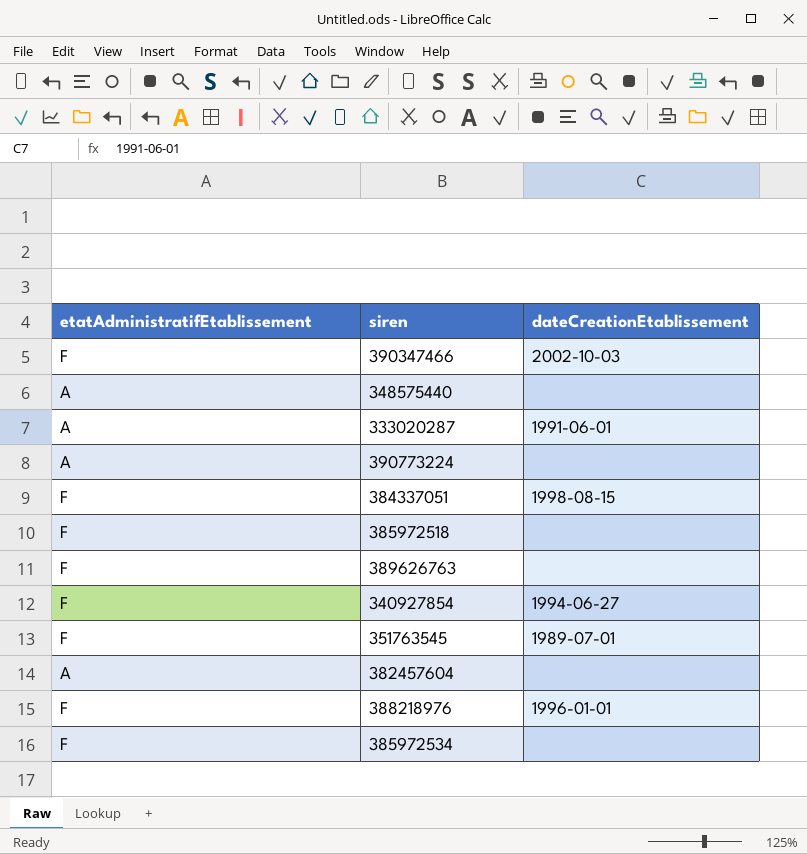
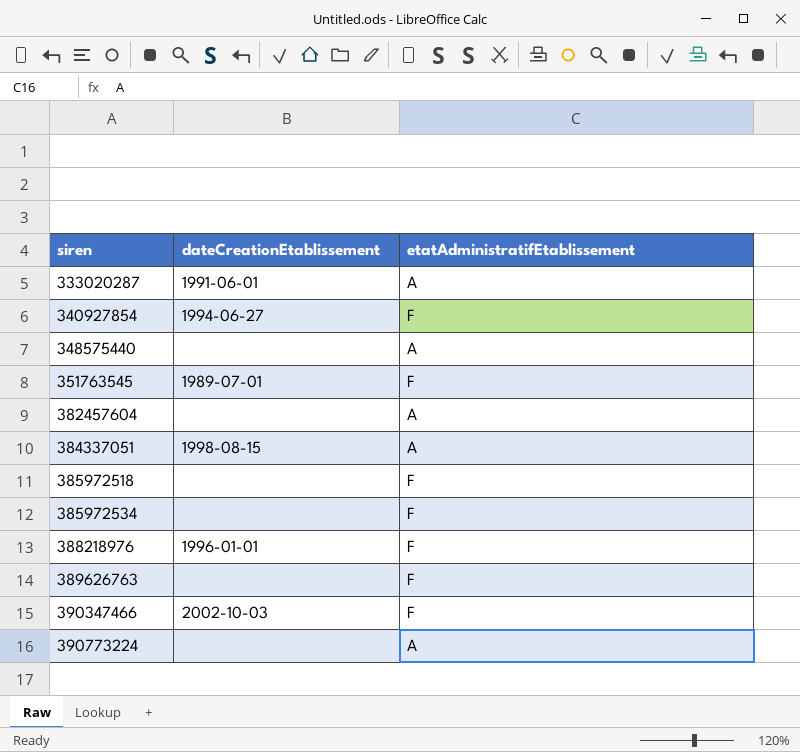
row order: none -> siren ascending
column etatAdministratifEtablissement | position: 1 -> 3
384337051 | etatAdministratifEtablissement: F -> A

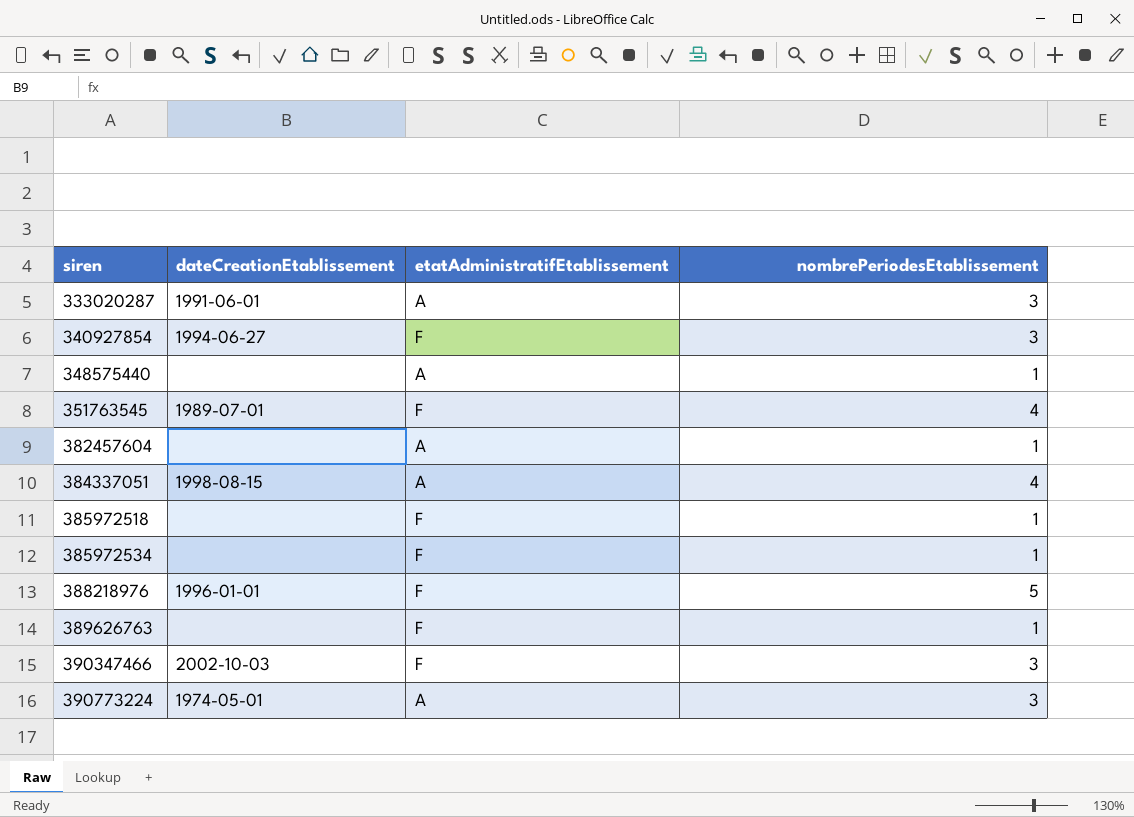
column nombrePeriodesEtablissement | position: none -> 4
390773224 | dateCreationEtablissement: none -> 1974-05-01

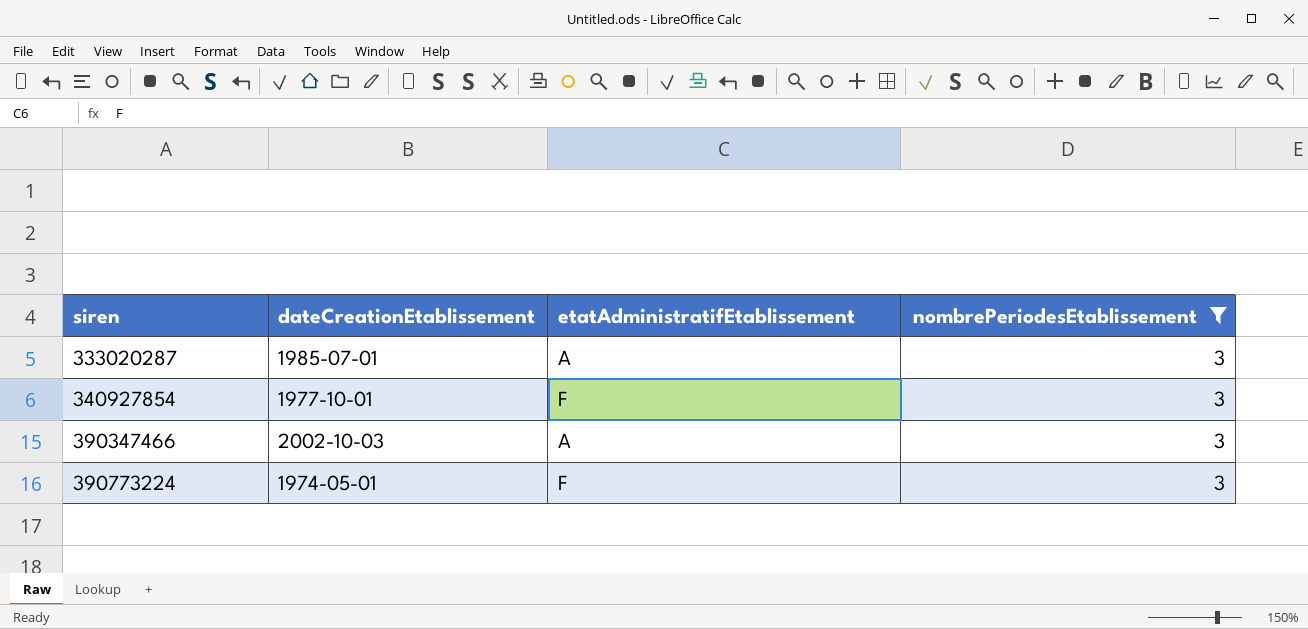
filter: none -> nombrePeriodesEtablissement = 3
333020287 | dateCreationEtablissement: 1991-06-01 -> 1985-07-01
340927854 | dateCreationEtablissement: 1994-06-27 -> 1977-10-01
390347466 | etatAdministratifEtablissement: F -> A
390773224 | etatAdministratifEtablissement: A -> F

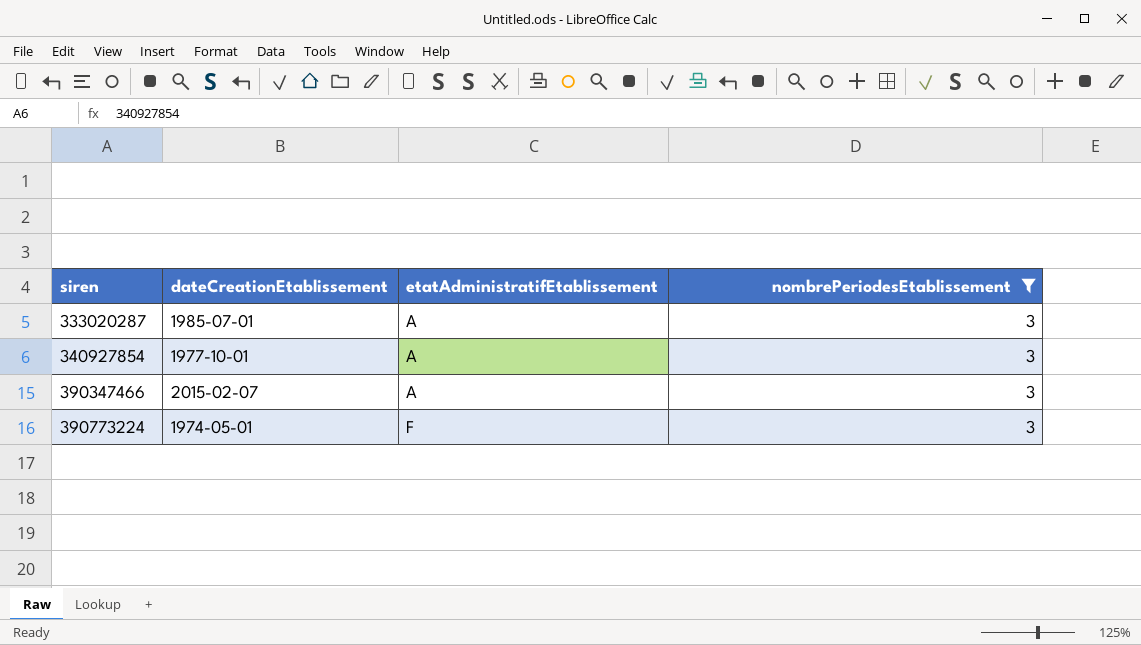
340927854 | etatAdministratifEtablissement: F -> A
390347466 | dateCreationEtablissement: 2002-10-03 -> 2015-02-07

